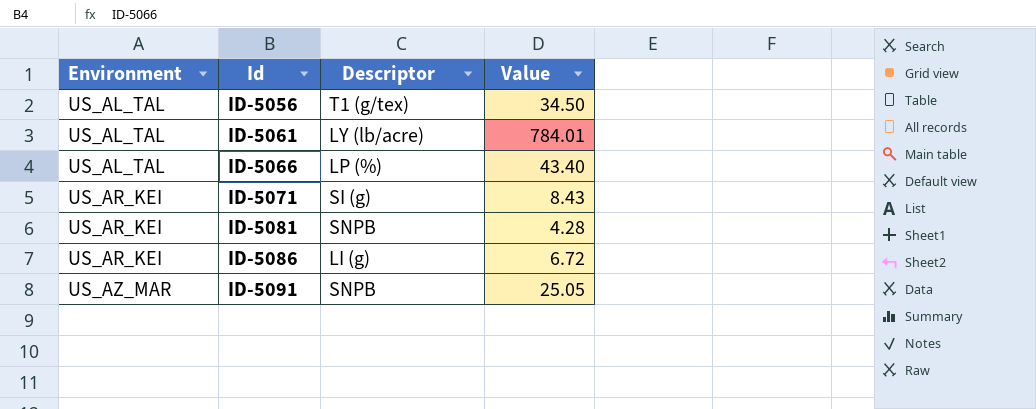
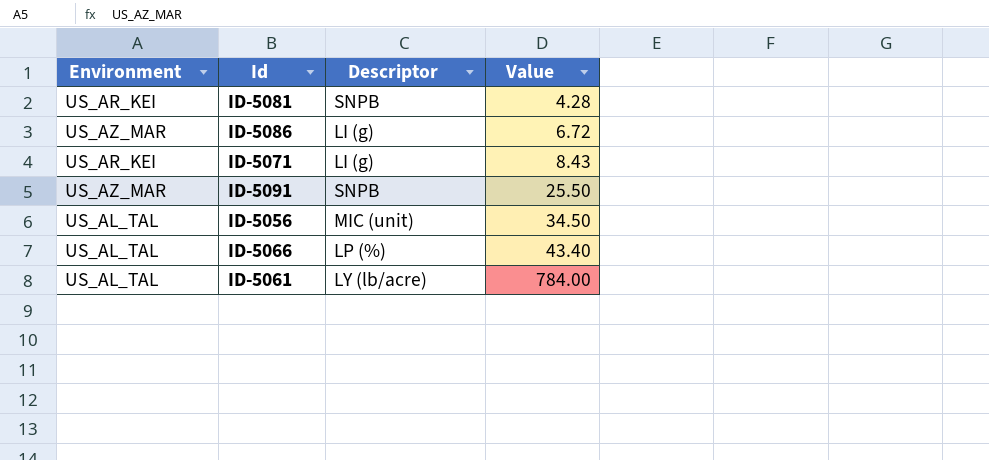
row order: Environment ascending -> Value ascending
ID-5086 | Environment: US_AR_KEI -> US_AZ_MAR
ID-5071 | Descriptor: SI (g) -> LI (g)
ID-5091 | Value: 25.05 -> 25.50
ID-5056 | Descriptor: T1 (g/tex) -> MIC (unit)
ID-5061 | Value: 784.01 -> 784.00

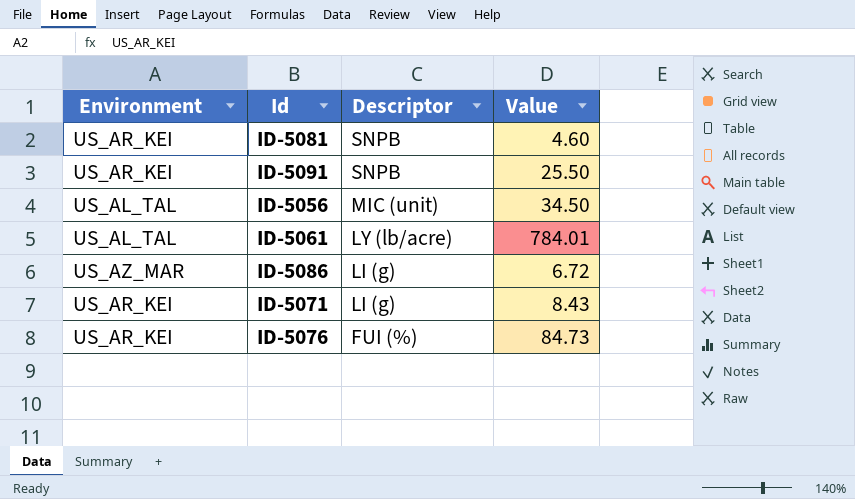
row order: Value ascending -> Descriptor descending
row ID-5066: US_AL_TAL | LP (%) | 43.40 -> none
ID-5081 | Value: 4.28 -> 4.60
ID-5091 | Environment: US_AZ_MAR -> US_AR_KEI
ID-5061 | Value: 784.00 -> 784.01
row ID-5076: none -> US_AR_KEI | FUI (%) | 84.73

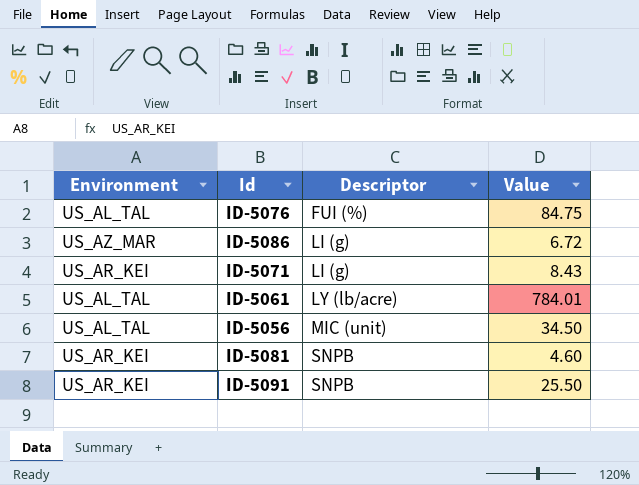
row order: Descriptor descending -> Descriptor ascending
ID-5076 | Environment: US_AR_KEI -> US_AL_TAL
ID-5076 | Value: 84.73 -> 84.75

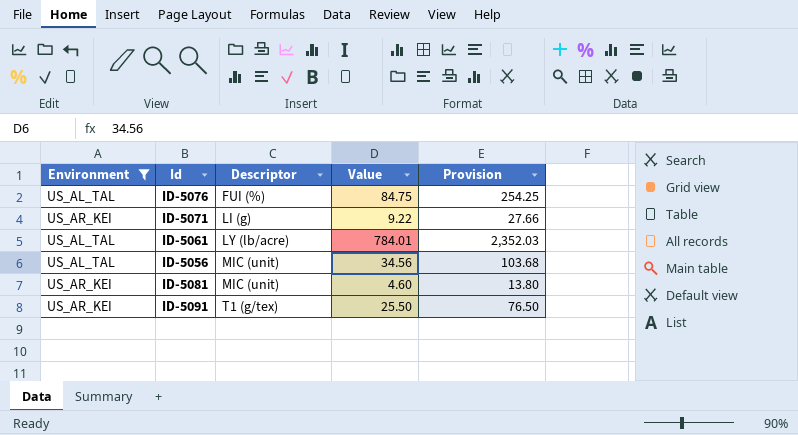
filter: none -> Environment != US_AZ_MAR
column Provision | formula: none -> [Value] * 3
ID-5071 | Value: 8.43 -> 9.22
ID-5056 | Value: 34.50 -> 34.56
ID-5081 | Descriptor: SNPB -> MIC (unit)
ID-5091 | Descriptor: SNPB -> T1 (g/tex)

